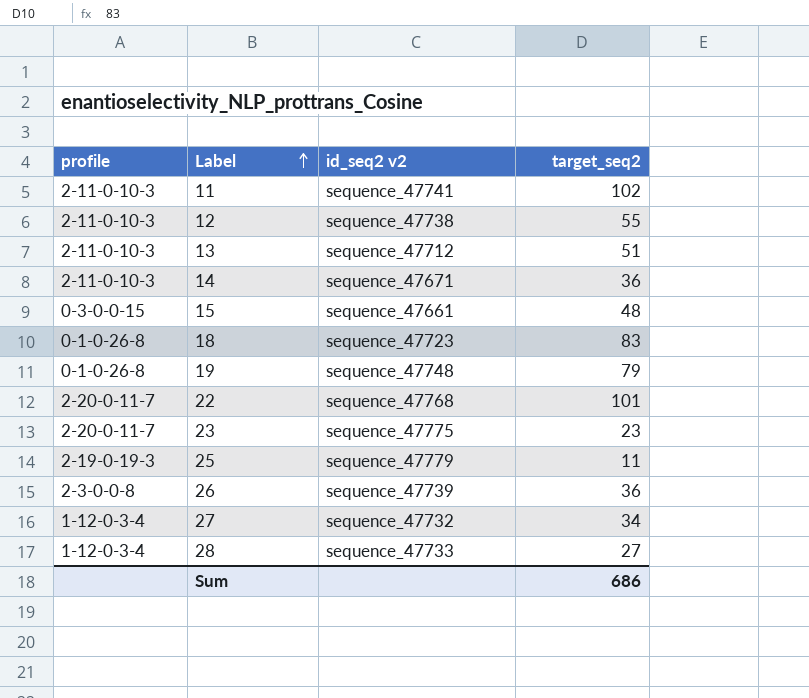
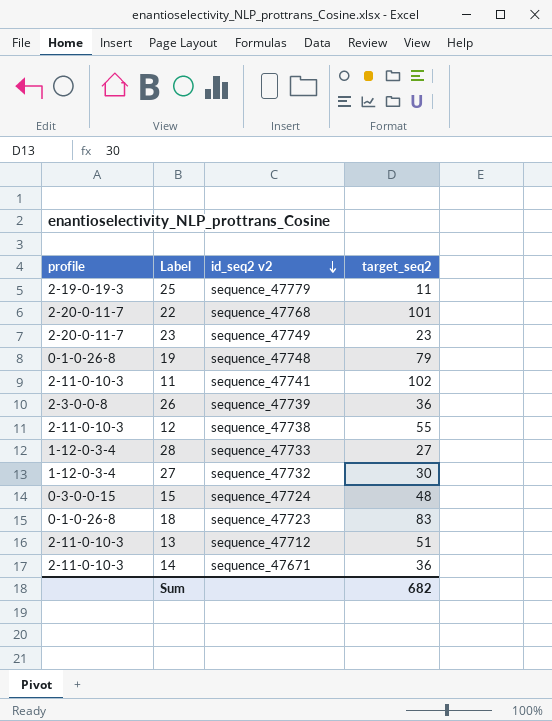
row order: Label ascending -> id_seq2 v2 descending
23 | id_seq2 v2: sequence_47775 -> sequence_47749
27 | target_seq2: 34 -> 30
15 | id_seq2 v2: sequence_47661 -> sequence_47724
Sum | target_seq2: 686 -> 682

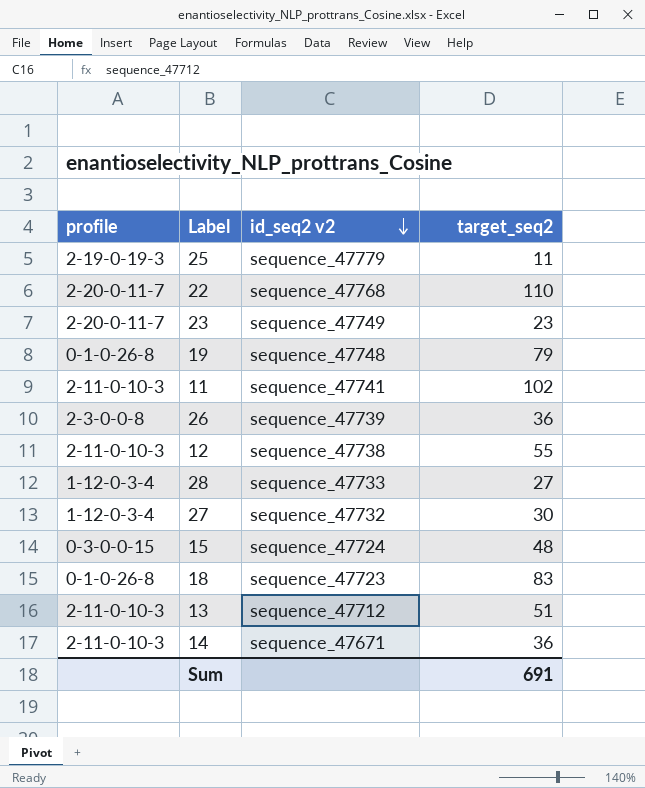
22 | target_seq2: 101 -> 110
Sum | target_seq2: 682 -> 691

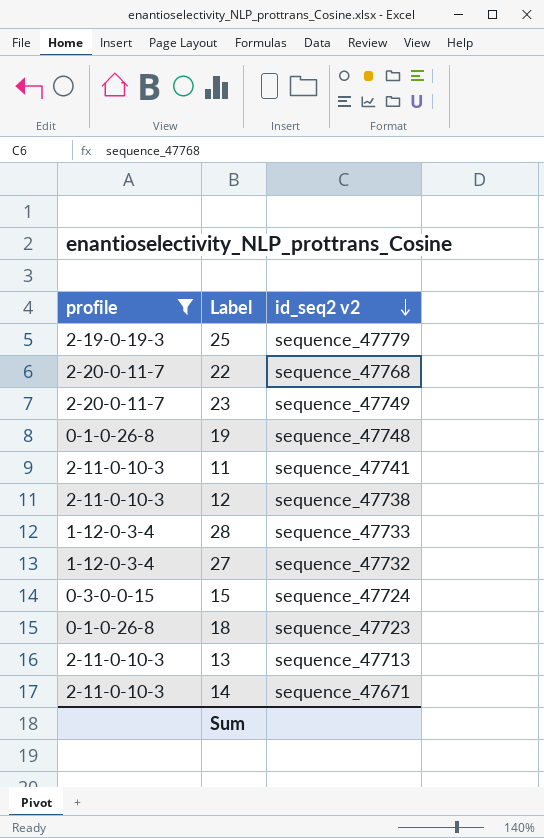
filter: none -> profile != 2-3-0-0-8
column target_seq2 | position: 4 -> none
13 | id_seq2 v2: sequence_47712 -> sequence_47713

